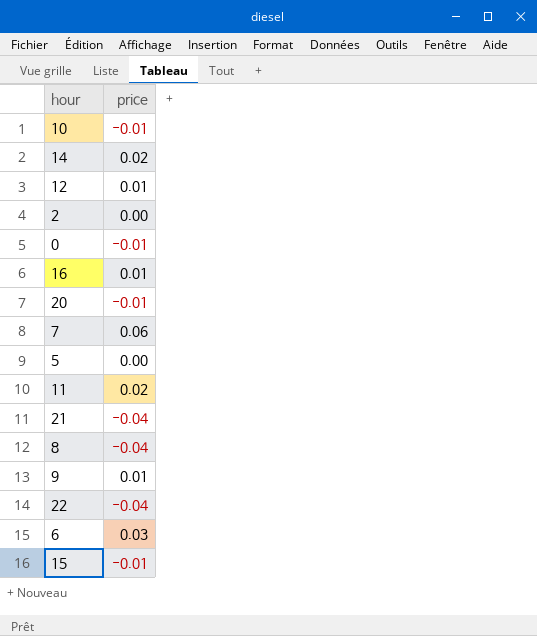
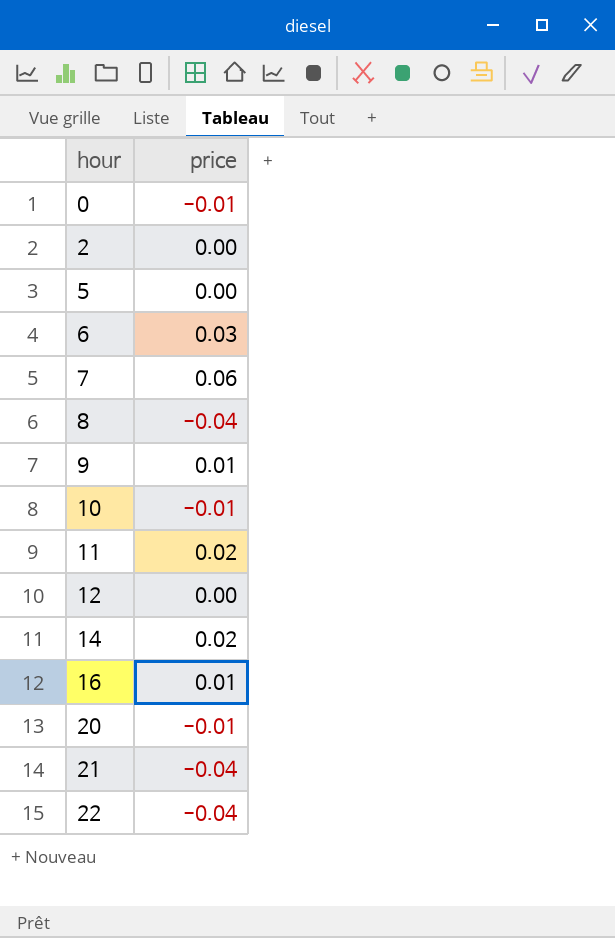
row order: none -> hour ascending
row 15: -0.01 -> none
12 | price: 0.01 -> 0.00

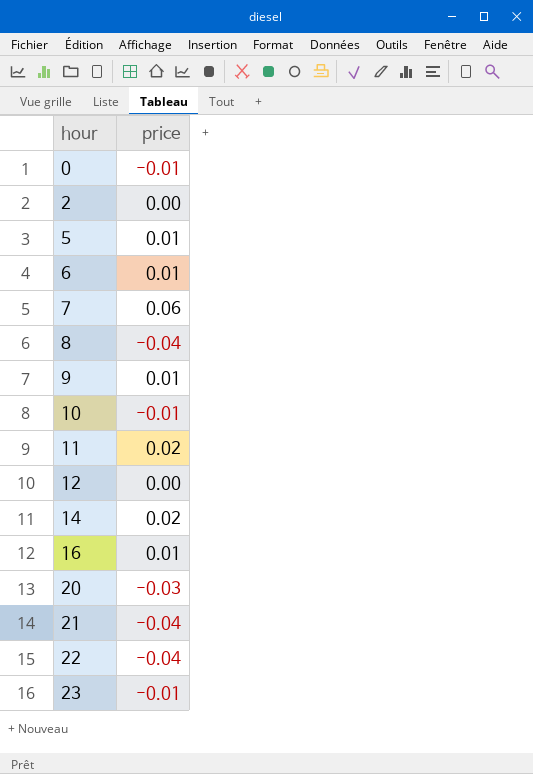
5 | price: 0.00 -> 0.01
6 | price: 0.03 -> 0.01
20 | price: -0.01 -> -0.03
row 23: none -> -0.01

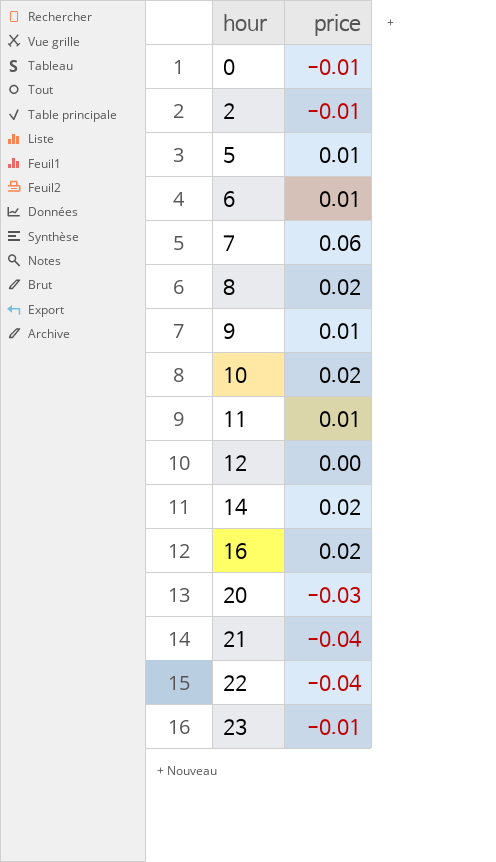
2 | price: 0.00 -> -0.01
8 | price: -0.04 -> 0.02
10 | price: -0.01 -> 0.02
11 | price: 0.02 -> 0.01
16 | price: 0.01 -> 0.02

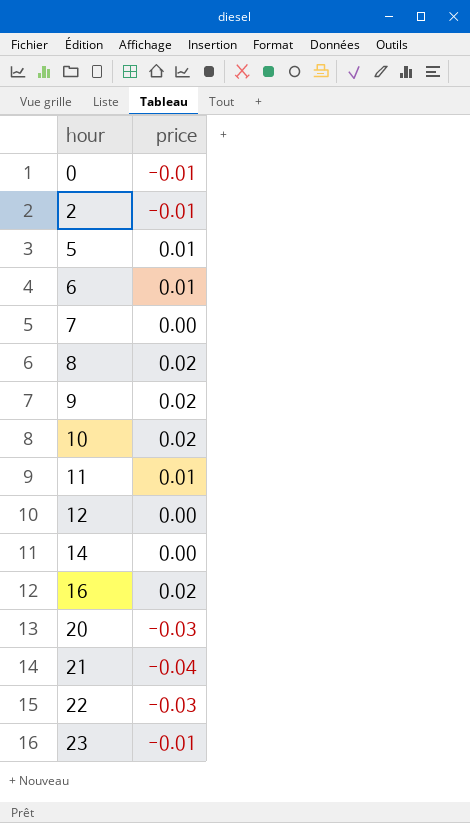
7 | price: 0.06 -> 0.00
9 | price: 0.01 -> 0.02
14 | price: 0.02 -> 0.00
22 | price: -0.04 -> -0.03

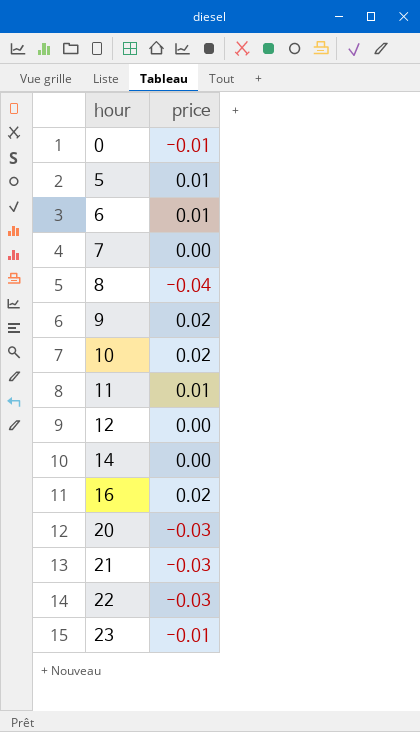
row 2: -0.01 -> none
8 | price: 0.02 -> -0.04
21 | price: -0.04 -> -0.03

